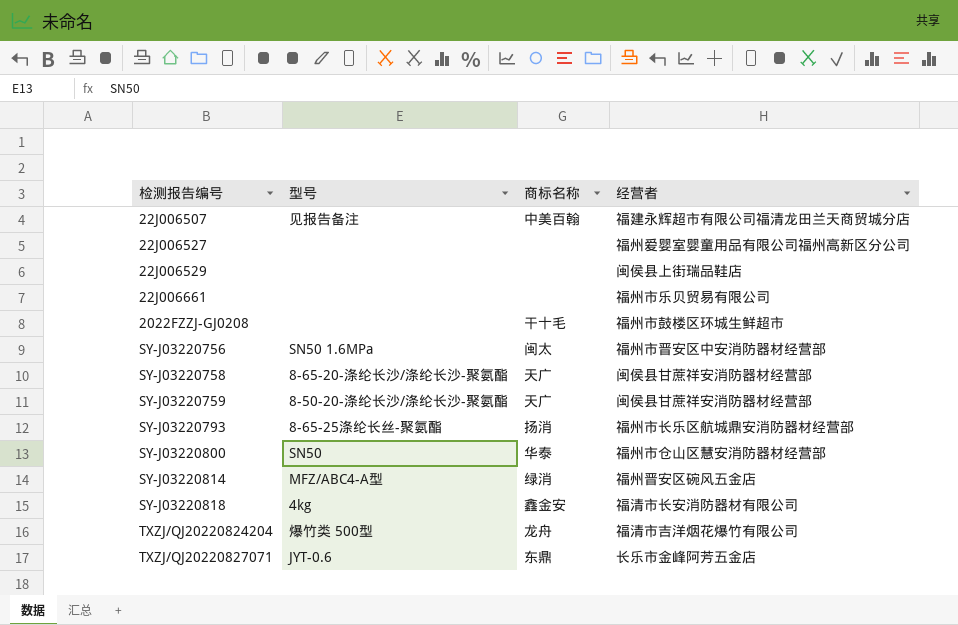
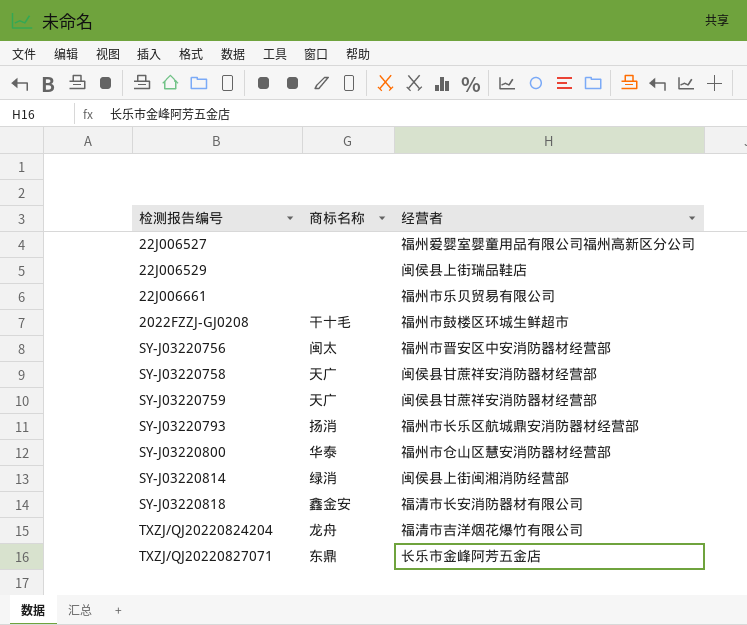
column 型号 | position: 2 -> none
row 22J006507: 见报告备注 | 中美百翰 | 福建永辉超市有限公司福清龙田兰天商贸城分店 -> none
SY-J03220814 | 经营者: 福州晋安区碗风五金店 -> 闽侯县上街闽湘消防经营部

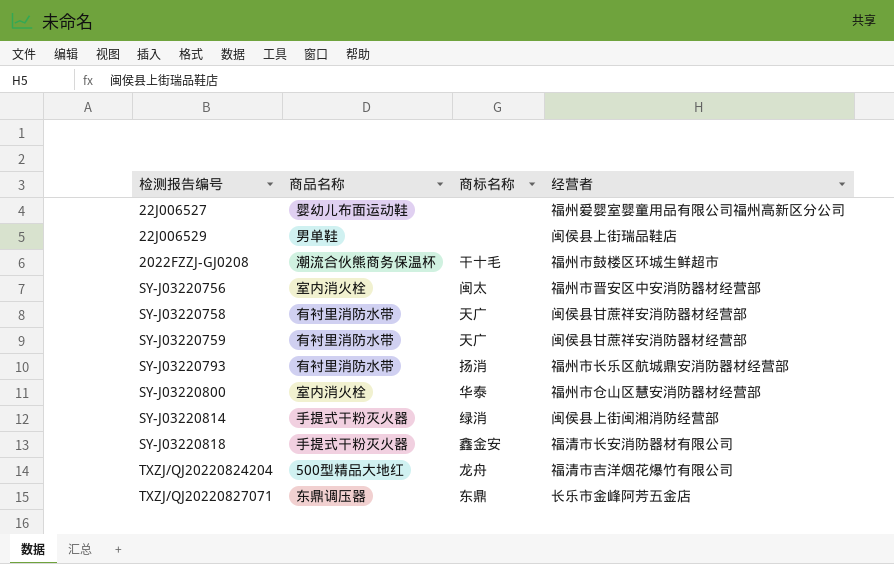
column 商品名称 | position: none -> 2
row 22J006661: none | 福州市乐贝贸易有限公司 -> none

